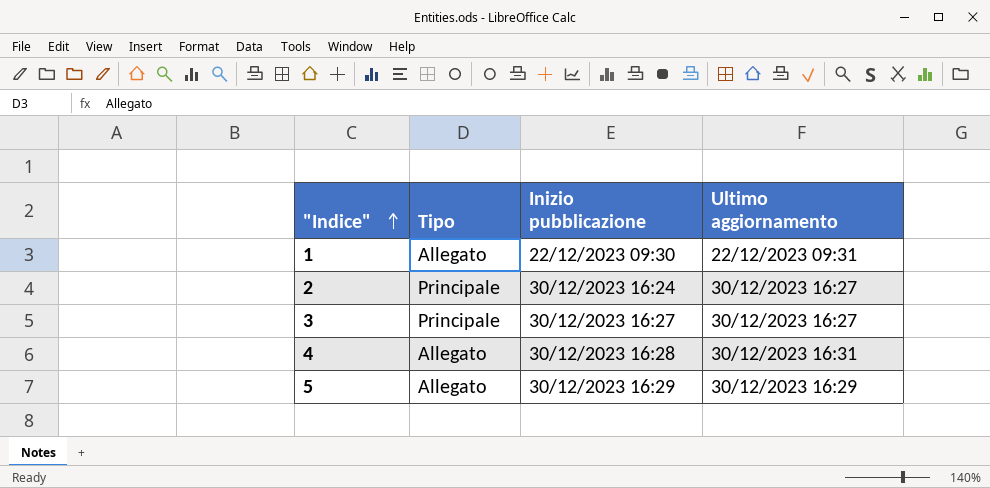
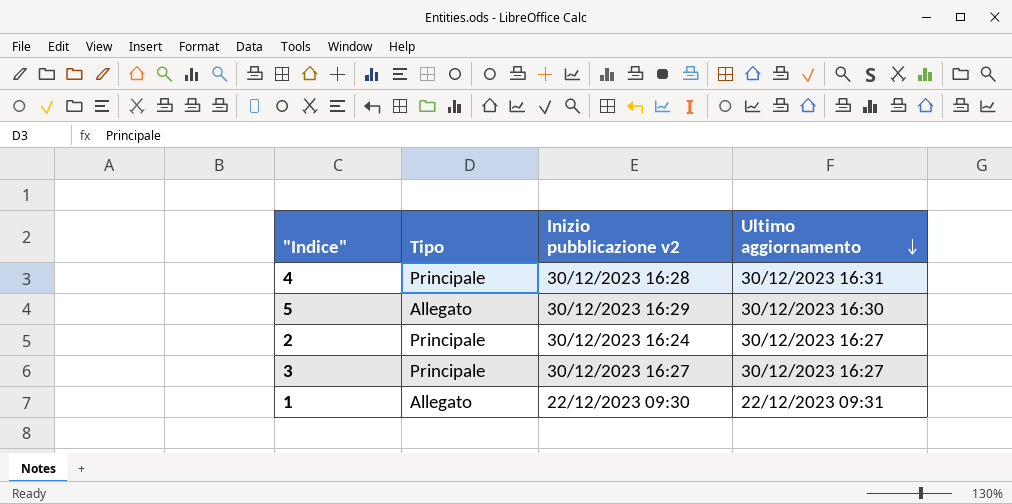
row order: "Indice" ascending -> Ultimo aggiornamento descending
column name: Inizio pubblicazione -> Inizio pubblicazione v2
4 | Tipo: Allegato -> Principale
5 | Ultimo aggiornamento: 30/12/2023 16:29 -> 30/12/2023 16:30

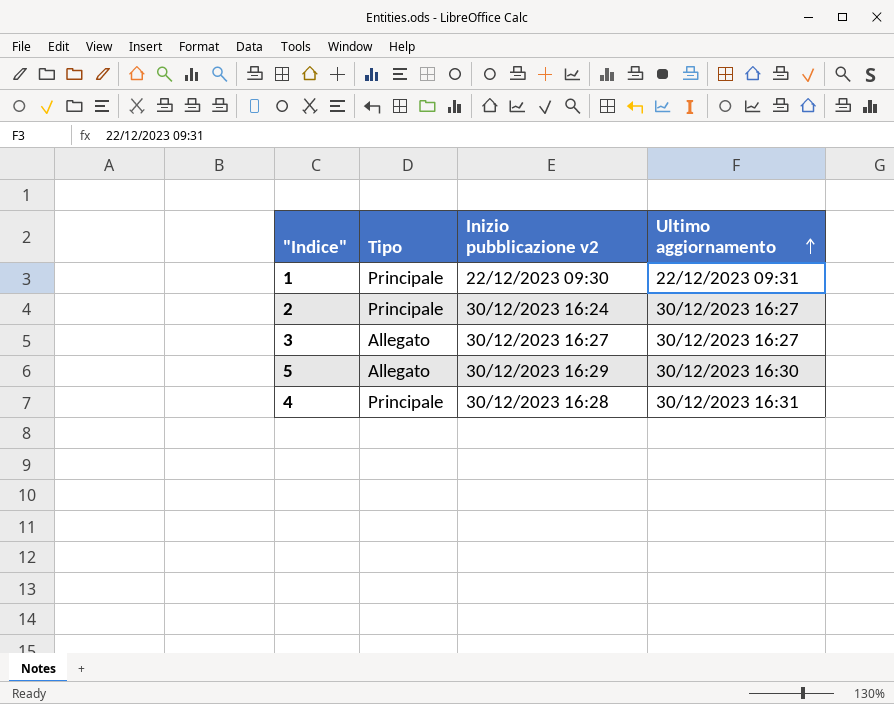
row order: Ultimo aggiornamento descending -> Ultimo aggiornamento ascending
1 | Tipo: Allegato -> Principale
3 | Tipo: Principale -> Allegato

